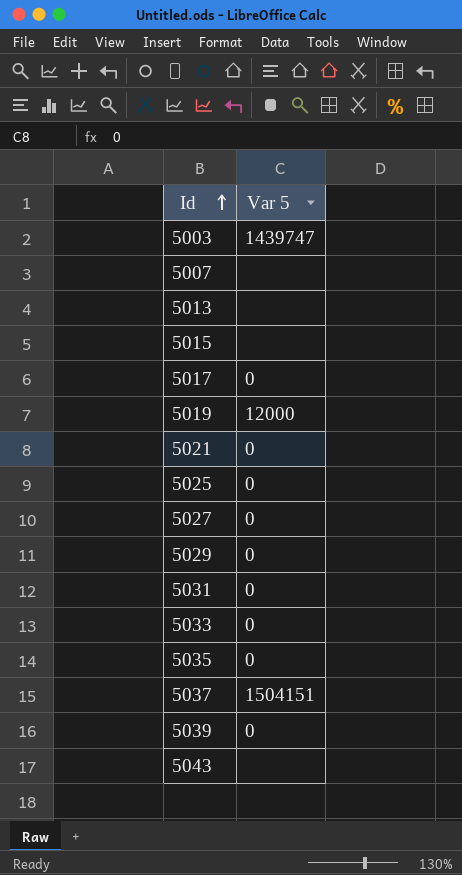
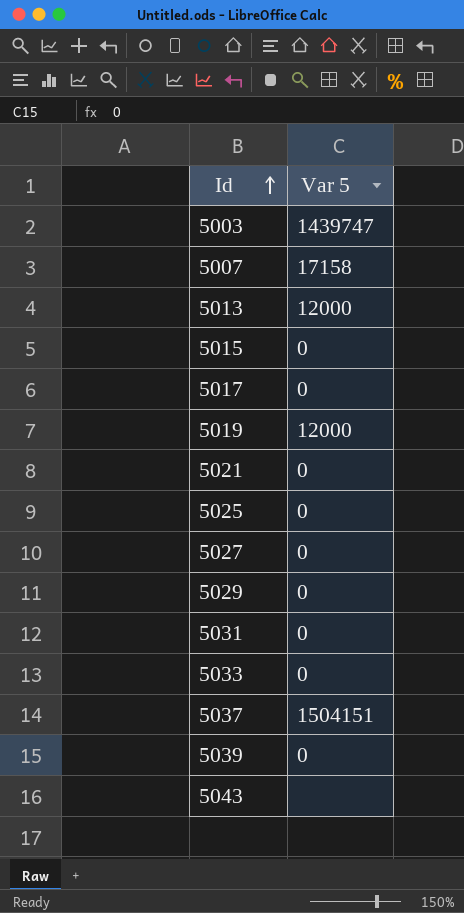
row 5035: 0 -> none
5007 | Var 5: none -> 17158
5013 | Var 5: none -> 12000
5015 | Var 5: none -> 0

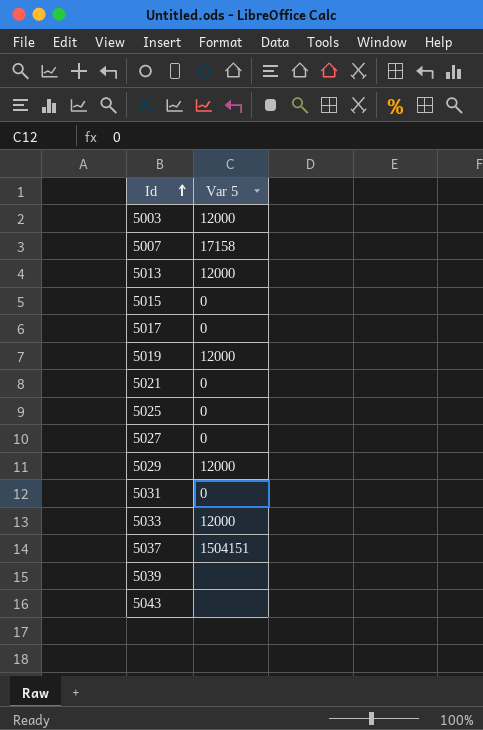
5003 | Var 5: 1439747 -> 12000
5029 | Var 5: 0 -> 12000
5033 | Var 5: 0 -> 12000
5039 | Var 5: 0 -> none

